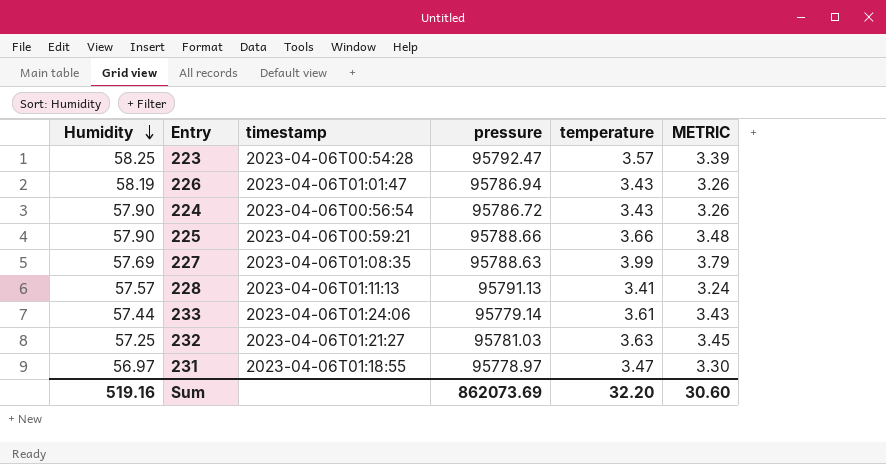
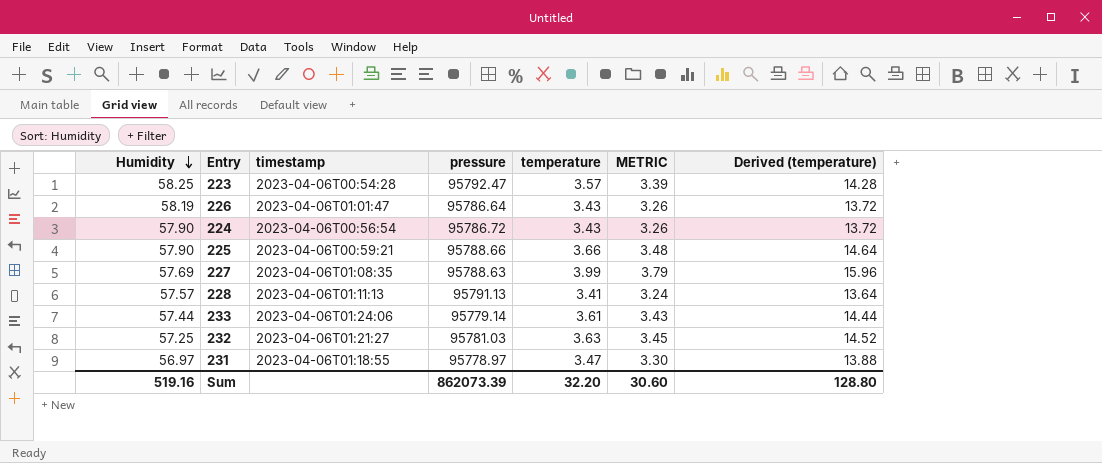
column Derived (temperature) | formula: none -> [temperature] * 4
226 | pressure: 95786.94 -> 95786.64
Sum | pressure: 862073.69 -> 862073.39

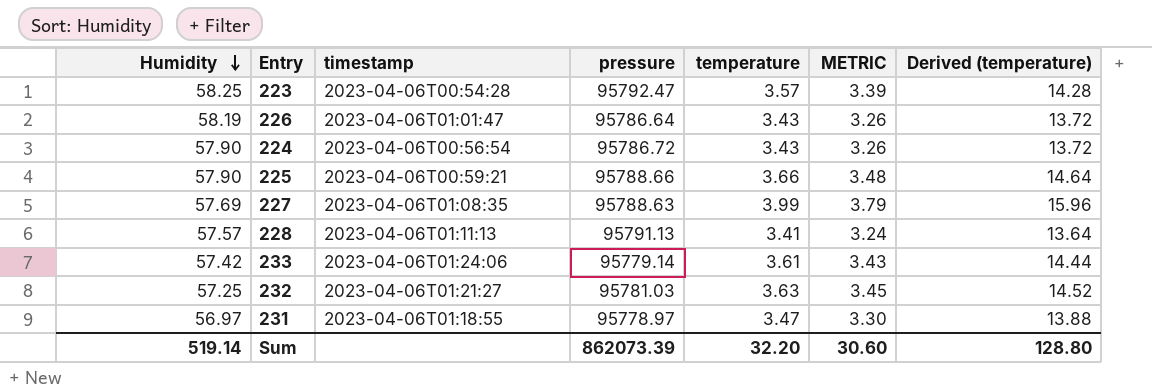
233 | Humidity: 57.44 -> 57.42
Sum | Humidity: 519.16 -> 519.14

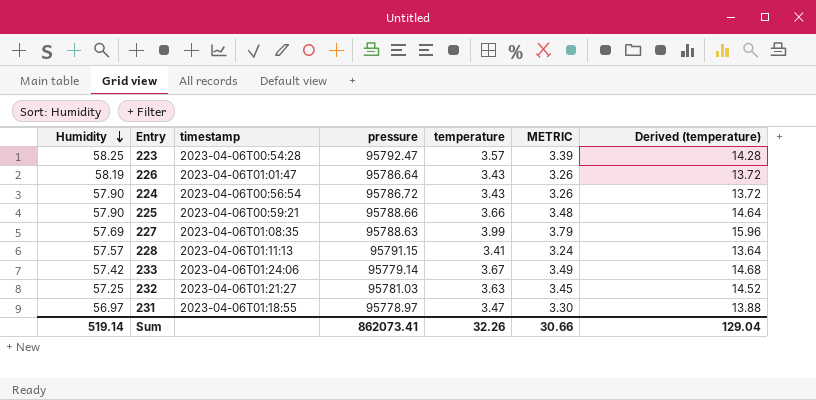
228 | pressure: 95791.13 -> 95791.15
233 | temperature: 3.61 -> 3.67
233 | METRIC: 3.43 -> 3.49
233 | Derived (temperature): 14.44 -> 14.68
Sum | pressure: 862073.39 -> 862073.41
Sum | temperature: 32.20 -> 32.26
Sum | METRIC: 30.60 -> 30.66
Sum | Derived (temperature): 128.80 -> 129.04

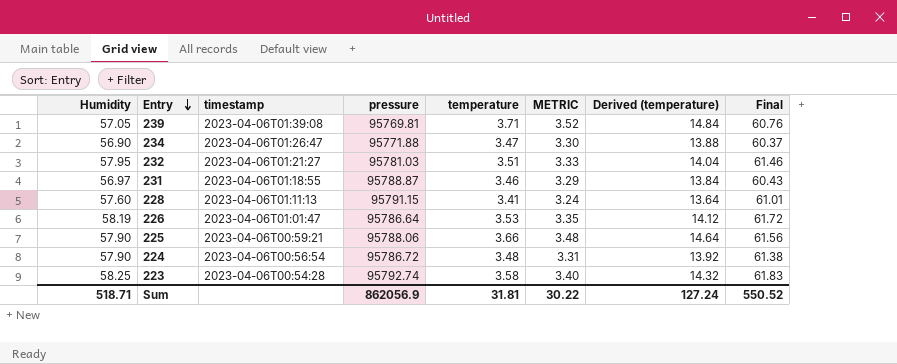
row order: Humidity descending -> Entry descending
column Final | formula: none -> [Humidity] + [temperature]
row 227: 57.69 | 2023-04-06T01:08:35 | 95788.63 | 3.99 | 3.79 | 15.96 -> none
row 233: 57.42 | 2023-04-06T01:24:06 | 95779.14 | 3.67 | 3.49 | 14.68 -> none
row 239: none -> 57.05 | 2023-04-06T01:39:08 | 95769.81 | 3.71 | 3.52 | 14.84 | 60.76
row 234: none -> 56.90 | 2023-04-06T01:26:47 | 95771.88 | 3.47 | 3.30 | 13.88 | 60.37
232 | Humidity: 57.25 -> 57.95
232 | temperature: 3.63 -> 3.51
232 | METRIC: 3.45 -> 3.33
232 | Derived (temperature): 14.52 -> 14.04
231 | pressure: 95778.97 -> 95788.87
231 | temperature: 3.47 -> 3.46
231 | METRIC: 3.30 -> 3.29
231 | Derived (temperature): 13.88 -> 13.84
228 | Humidity: 57.57 -> 57.60
226 | temperature: 3.43 -> 3.53
226 | METRIC: 3.26 -> 3.35
226 | Derived (temperature): 13.72 -> 14.12
225 | pressure: 95788.66 -> 95788.06
224 | temperature: 3.43 -> 3.48
224 | METRIC: 3.26 -> 3.31
224 | Derived (temperature): 13.72 -> 13.92
223 | pressure: 95792.47 -> 95792.74
223 | temperature: 3.57 -> 3.58
223 | METRIC: 3.39 -> 3.40
223 | Derived (temperature): 14.28 -> 14.32
Sum | Humidity: 519.14 -> 518.71
Sum | pressure: 862073.41 -> 862056.9
Sum | temperature: 32.26 -> 31.81
Sum | METRIC: 30.66 -> 30.22
Sum | Derived (temperature): 129.04 -> 127.24

